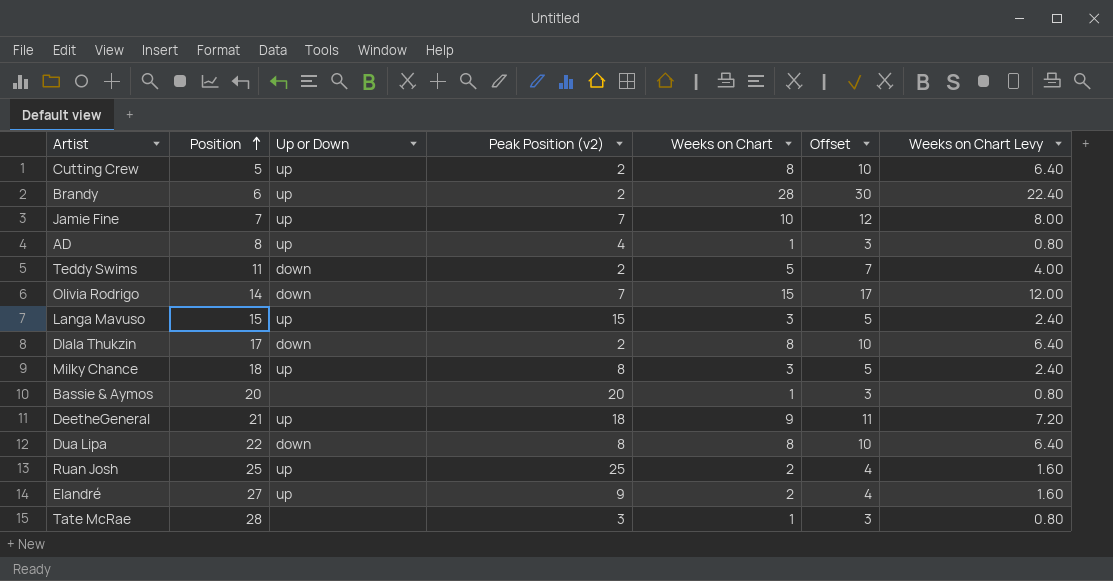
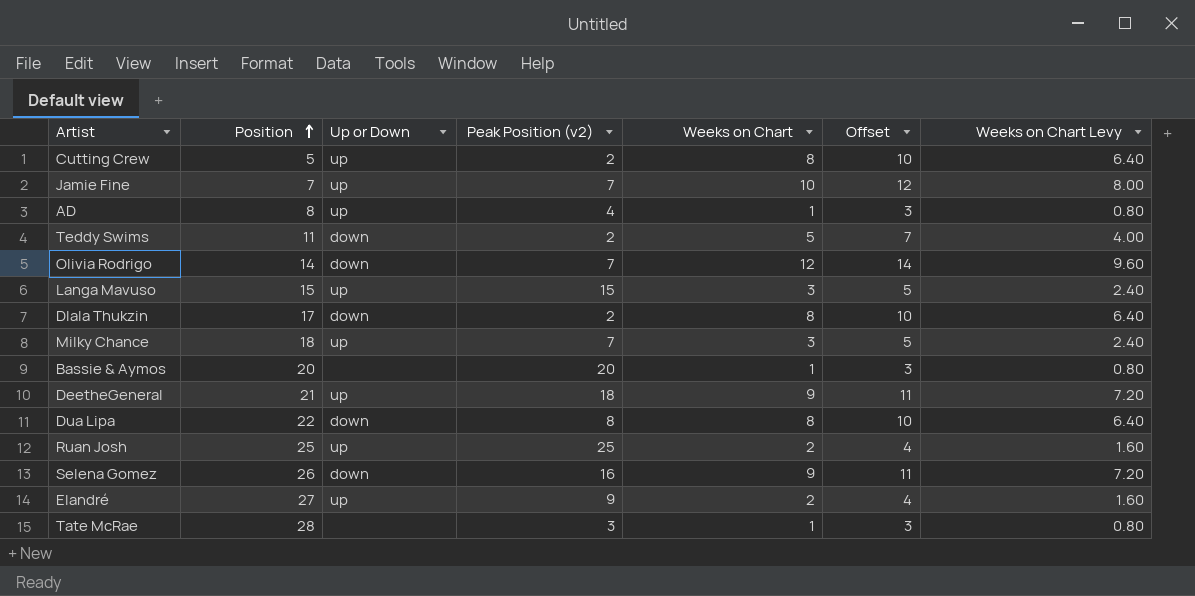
row Brandy: 6 | up | 2 | 28 | 30 | 22.40 -> none
Olivia Rodrigo | Weeks on Chart: 15 -> 12
Olivia Rodrigo | Offset: 17 -> 14
Olivia Rodrigo | Weeks on Chart Levy: 12.00 -> 9.60
Milky Chance | Peak Position (v2): 8 -> 7
row Selena Gomez: none -> 26 | down | 16 | 9 | 11 | 7.20

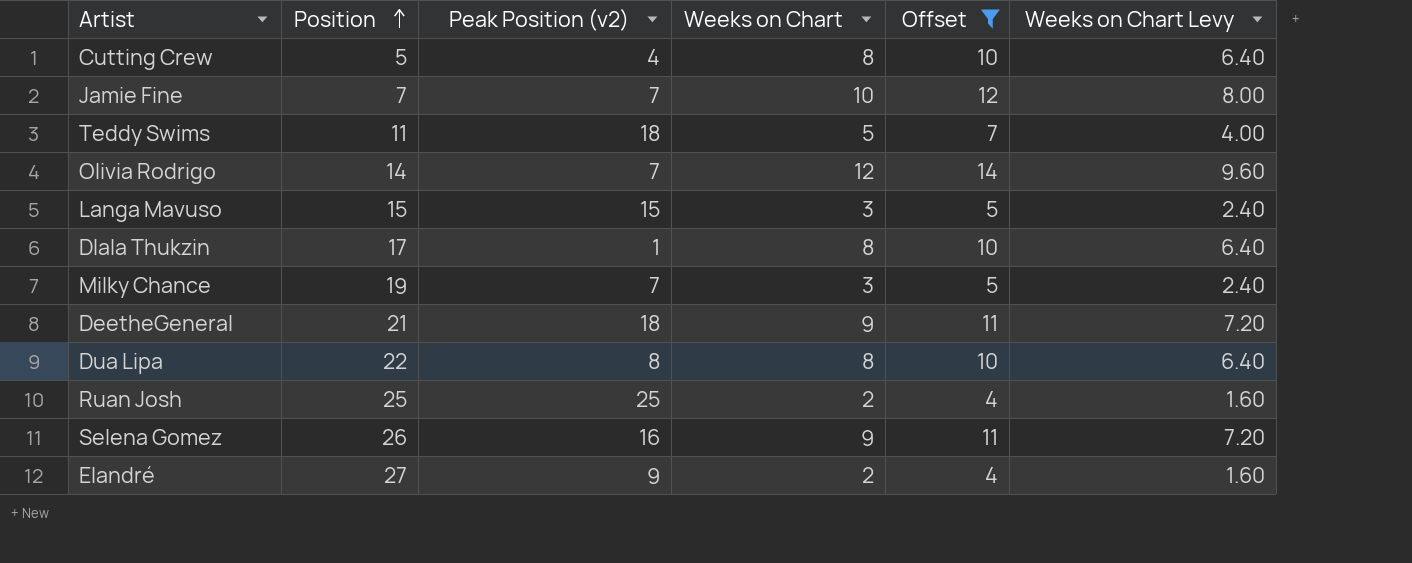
filter: none -> Offset != 3
column Up or Down | position: 3 -> none
Cutting Crew | Peak Position (v2): 2 -> 4
Teddy Swims | Peak Position (v2): 2 -> 18
Dlala Thukzin | Peak Position (v2): 2 -> 1
Milky Chance | Position: 18 -> 19

